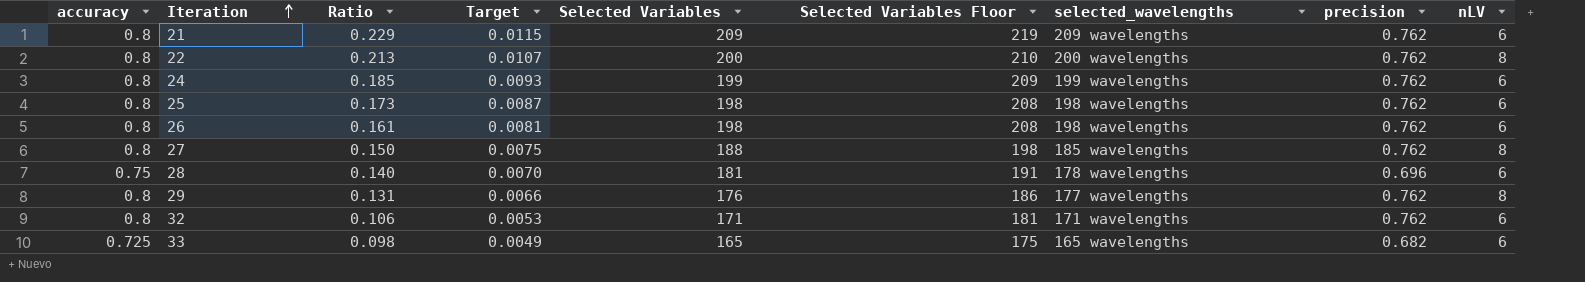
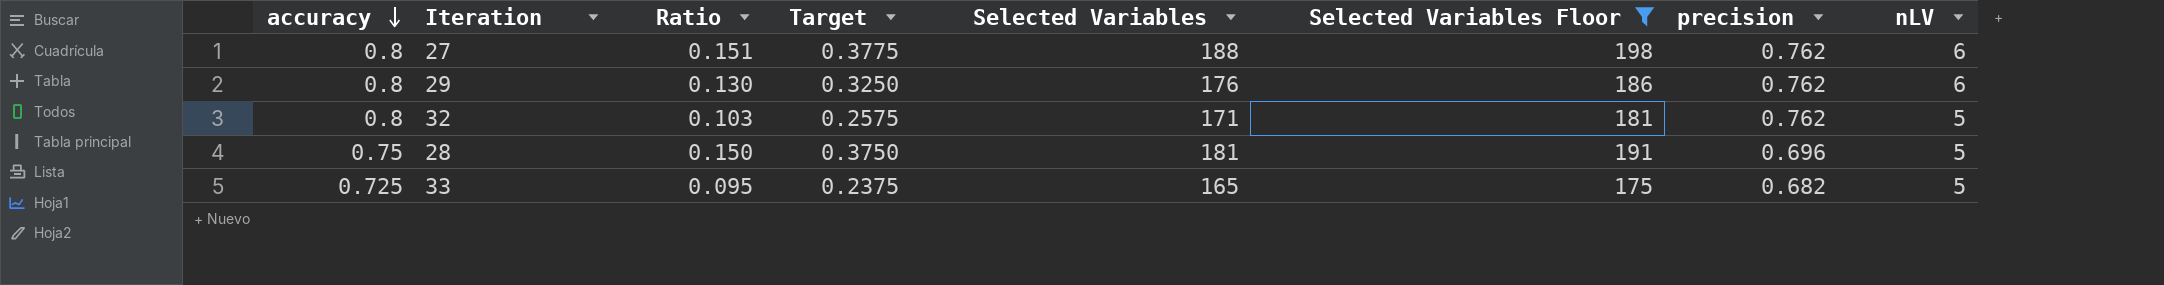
filter: none -> Selected Variables Floor <= 198
row order: Iteration ascending -> accuracy descending
column selected_wavelengths | position: 7 -> none
column Target | formula: [Ratio] * 0.05 -> [Ratio] * 2.5
27 | Ratio: 0.150 -> 0.151
27 | nLV: 8 -> 6
29 | Ratio: 0.131 -> 0.130
29 | nLV: 8 -> 6
32 | Ratio: 0.106 -> 0.103
32 | nLV: 6 -> 5
28 | Ratio: 0.140 -> 0.150
28 | nLV: 6 -> 5
33 | Ratio: 0.098 -> 0.095
33 | nLV: 6 -> 5

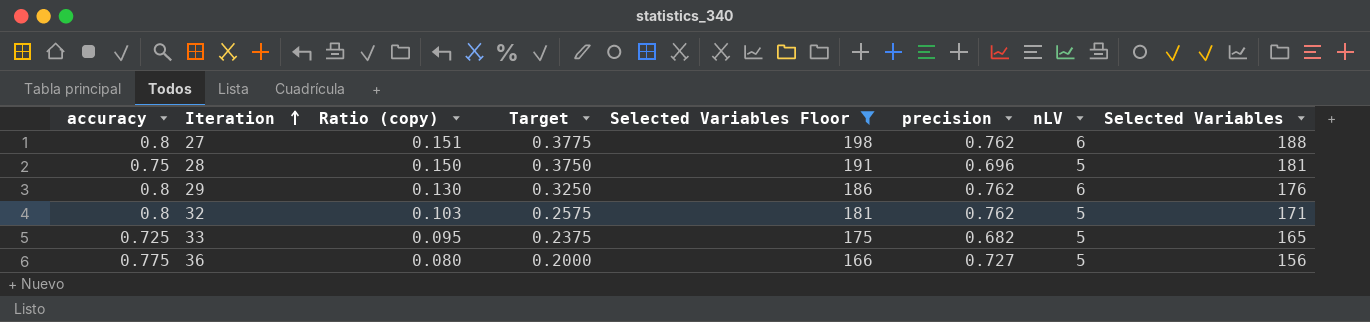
row order: accuracy descending -> Iteration ascending
column name: Ratio -> Ratio (copy)
column Selected Variables | position: 5 -> 8
row 36: none -> 0.775 | 0.080 | 0.2000 | 166 | 0.727 | 5 | 156

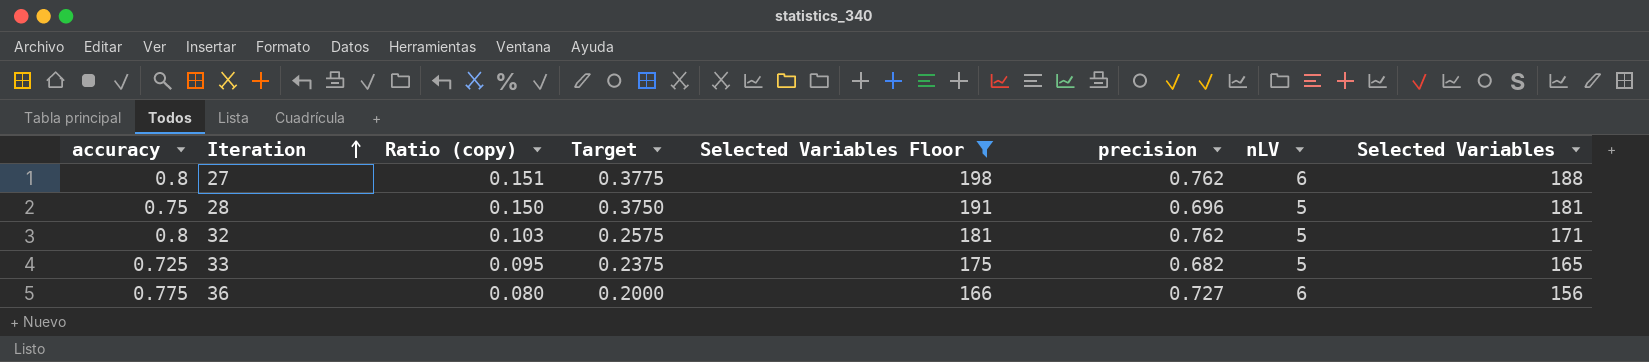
row 29: 0.8 | 0.130 | 0.3250 | 186 | 0.762 | 6 | 176 -> none
36 | nLV: 5 -> 6

